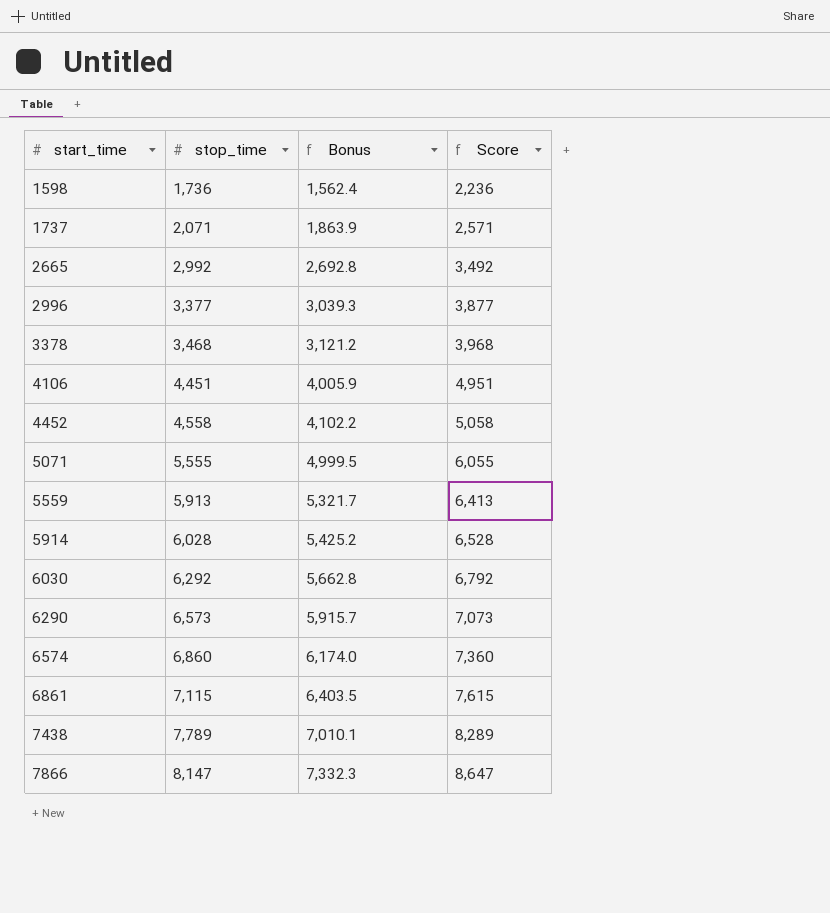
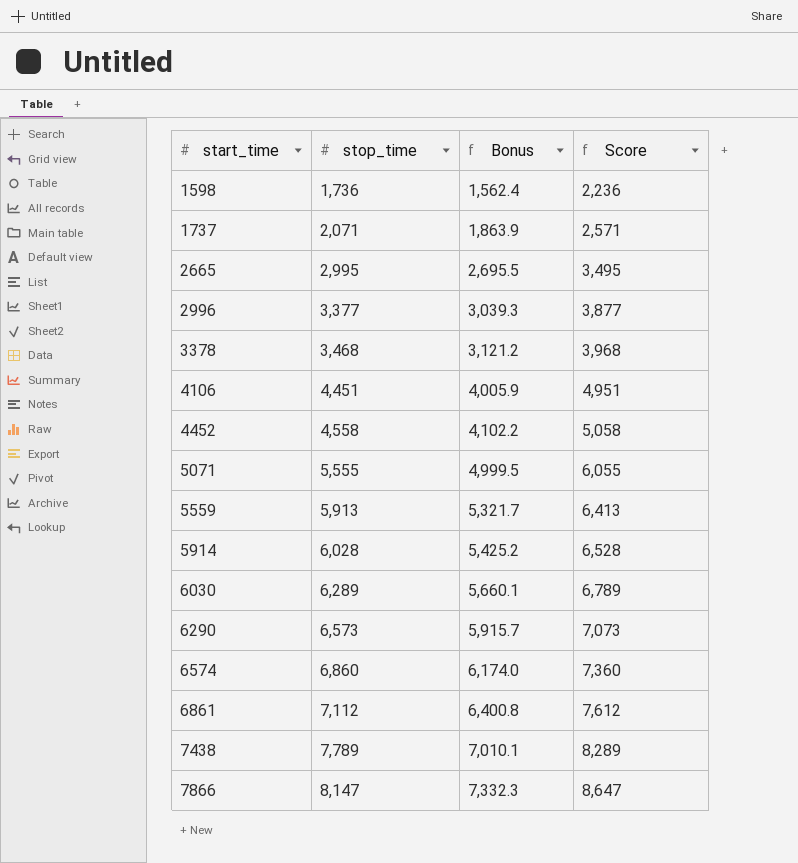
2665 | stop_time: 2,992 -> 2,995
2665 | Bonus: 2,692.8 -> 2,695.5
2665 | Score: 3,492 -> 3,495
6030 | stop_time: 6,292 -> 6,289
6030 | Bonus: 5,662.8 -> 5,660.1
6030 | Score: 6,792 -> 6,789
6861 | stop_time: 7,115 -> 7,112
6861 | Bonus: 6,403.5 -> 6,400.8
6861 | Score: 7,615 -> 7,612

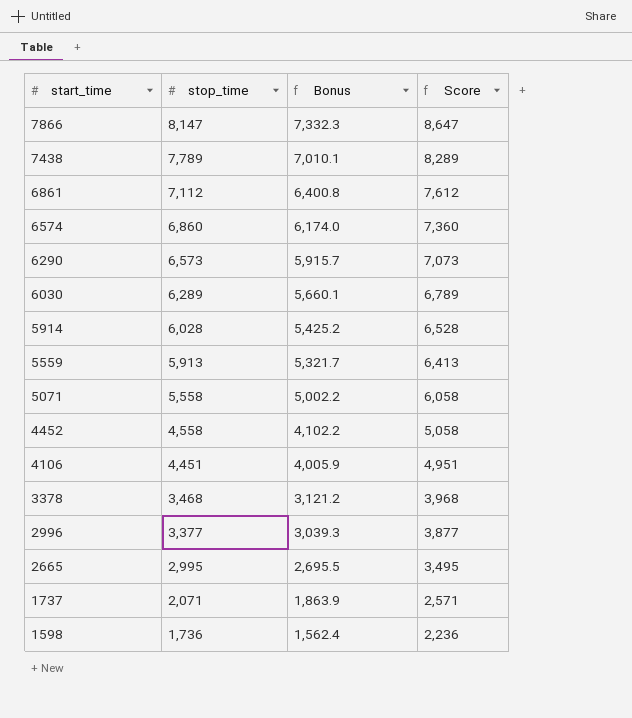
row order: start_time ascending -> start_time descending
5071 | stop_time: 5,555 -> 5,558
5071 | Bonus: 4,999.5 -> 5,002.2
5071 | Score: 6,055 -> 6,058

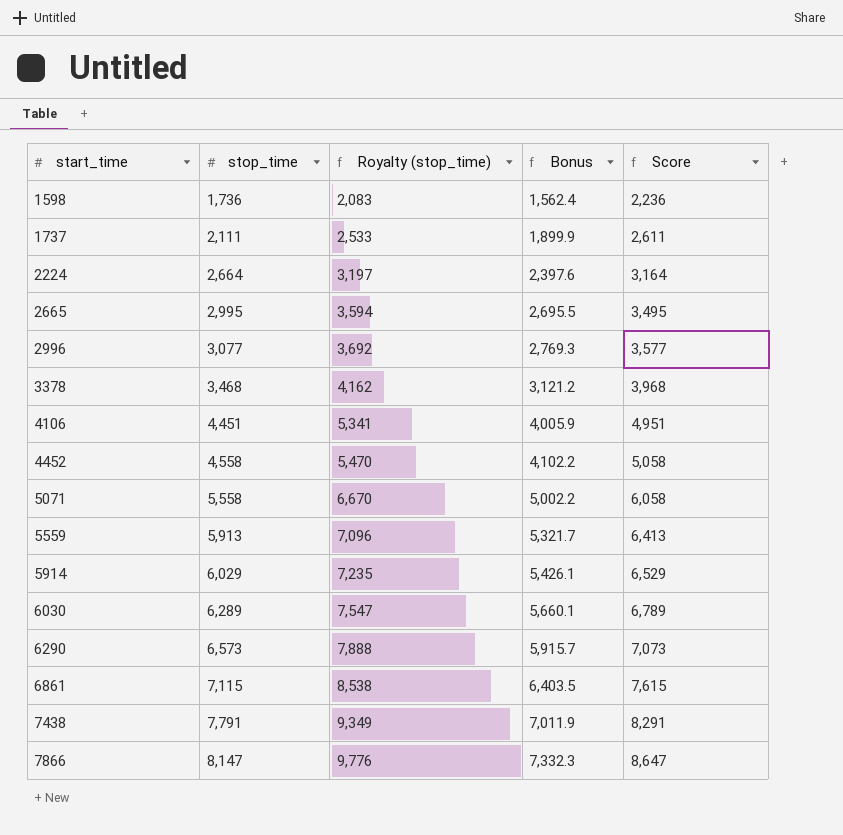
row order: start_time descending -> start_time ascending
column Royalty (stop_time) | formula: none -> [stop_time] * 1.2
row 6574: 6,860 | 6,174.0 | 7,360 -> none
1737 | stop_time: 2,071 -> 2,111
1737 | Bonus: 1,863.9 -> 1,899.9
1737 | Score: 2,571 -> 2,611
row 2224: none -> 2,664 | 3,197 | 2,397.6 | 3,164
2996 | stop_time: 3,377 -> 3,077
2996 | Bonus: 3,039.3 -> 2,769.3
2996 | Score: 3,877 -> 3,577
5914 | stop_time: 6,028 -> 6,029
5914 | Bonus: 5,425.2 -> 5,426.1
5914 | Score: 6,528 -> 6,529
6861 | stop_time: 7,112 -> 7,115
6861 | Bonus: 6,400.8 -> 6,403.5
6861 | Score: 7,612 -> 7,615
7438 | stop_time: 7,789 -> 7,791
7438 | Bonus: 7,010.1 -> 7,011.9
7438 | Score: 8,289 -> 8,291

